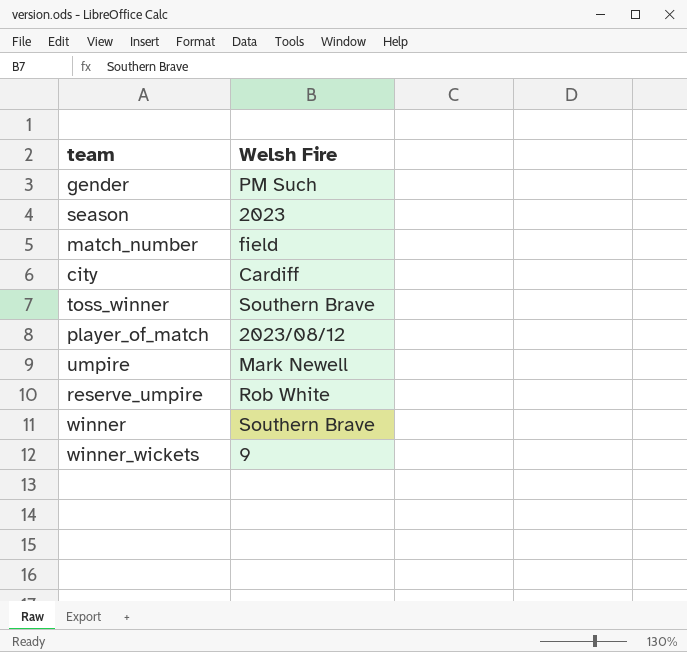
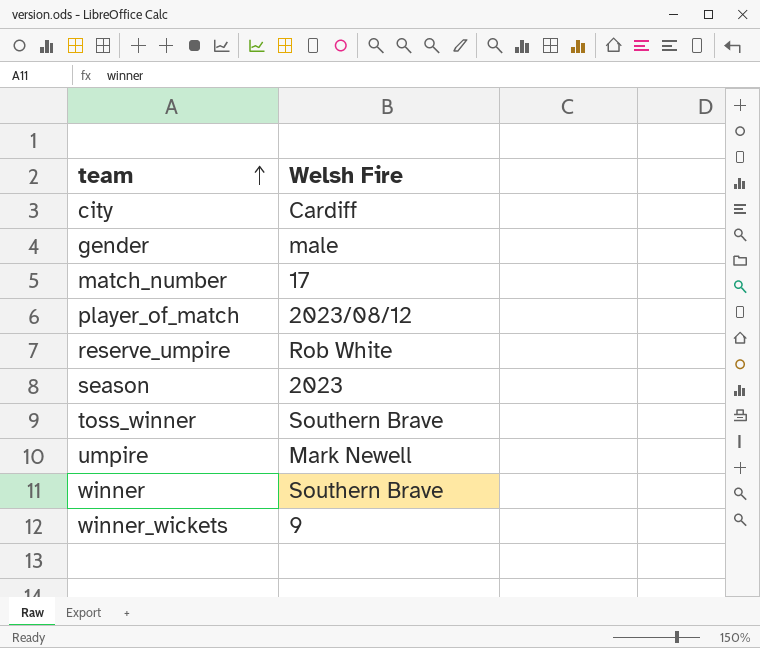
row order: none -> team ascending
gender | Welsh Fire: PM Such -> male
match_number | Welsh Fire: field -> 17

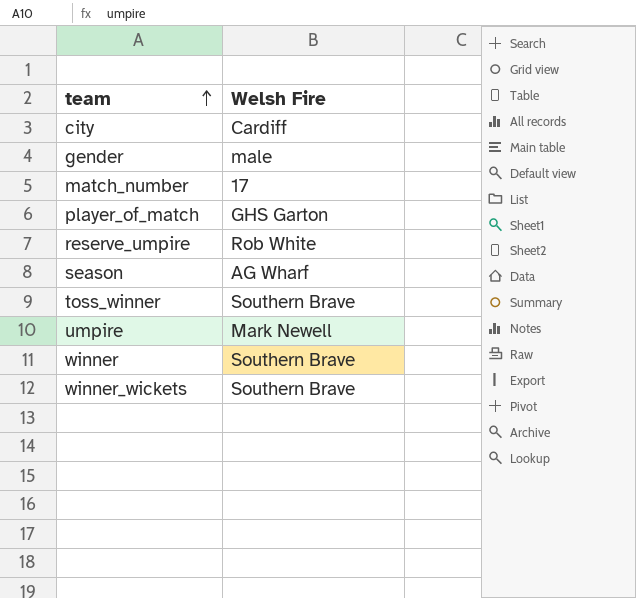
player_of_match | Welsh Fire: 2023/08/12 -> GHS Garton
season | Welsh Fire: 2023 -> AG Wharf
winner_wickets | Welsh Fire: 9 -> Southern Brave

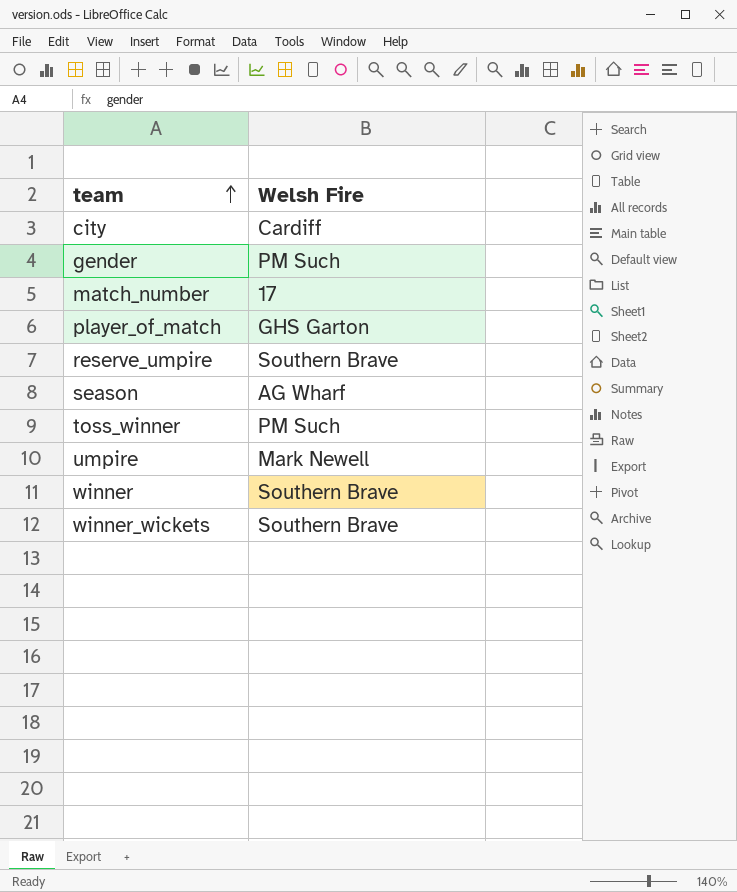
gender | Welsh Fire: male -> PM Such
reserve_umpire | Welsh Fire: Rob White -> Southern Brave
toss_winner | Welsh Fire: Southern Brave -> PM Such

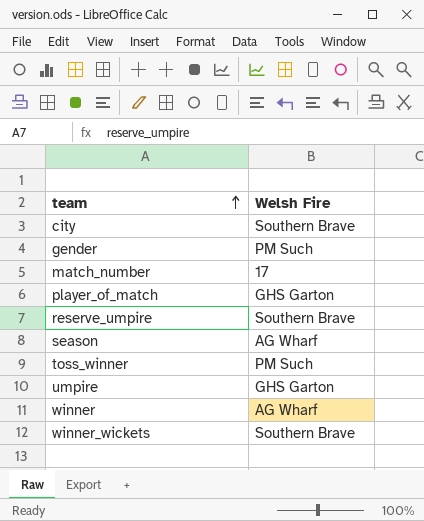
city | Welsh Fire: Cardiff -> Southern Brave
umpire | Welsh Fire: Mark Newell -> GHS Garton
winner | Welsh Fire: Southern Brave -> AG Wharf

